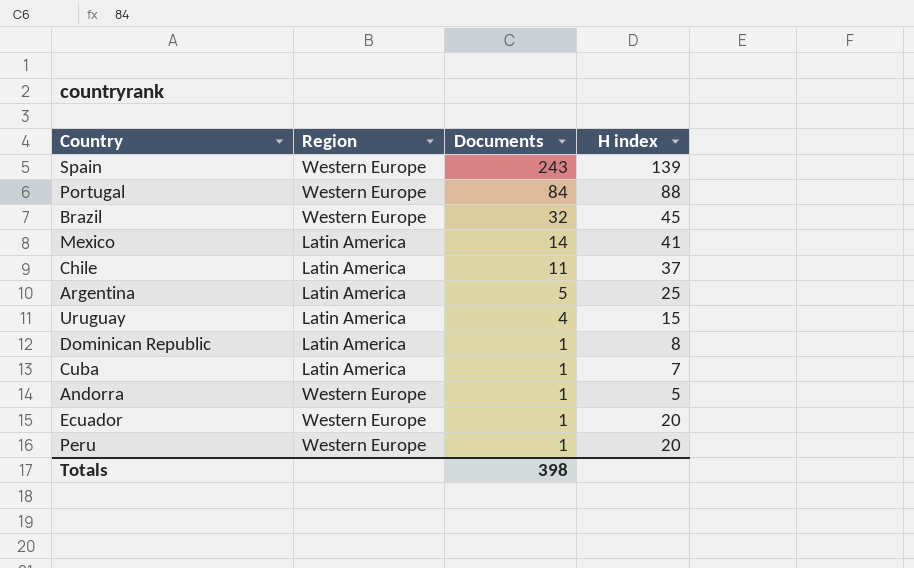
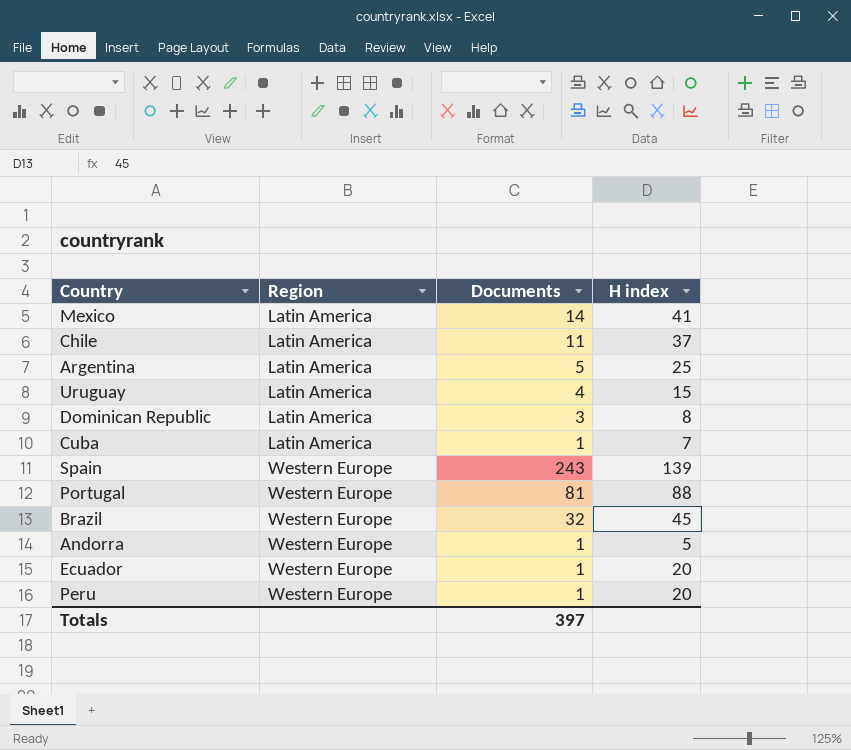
row order: Documents descending -> Region ascending
Dominican Republic | Documents: 1 -> 3
Portugal | Documents: 84 -> 81
Totals | Documents: 398 -> 397

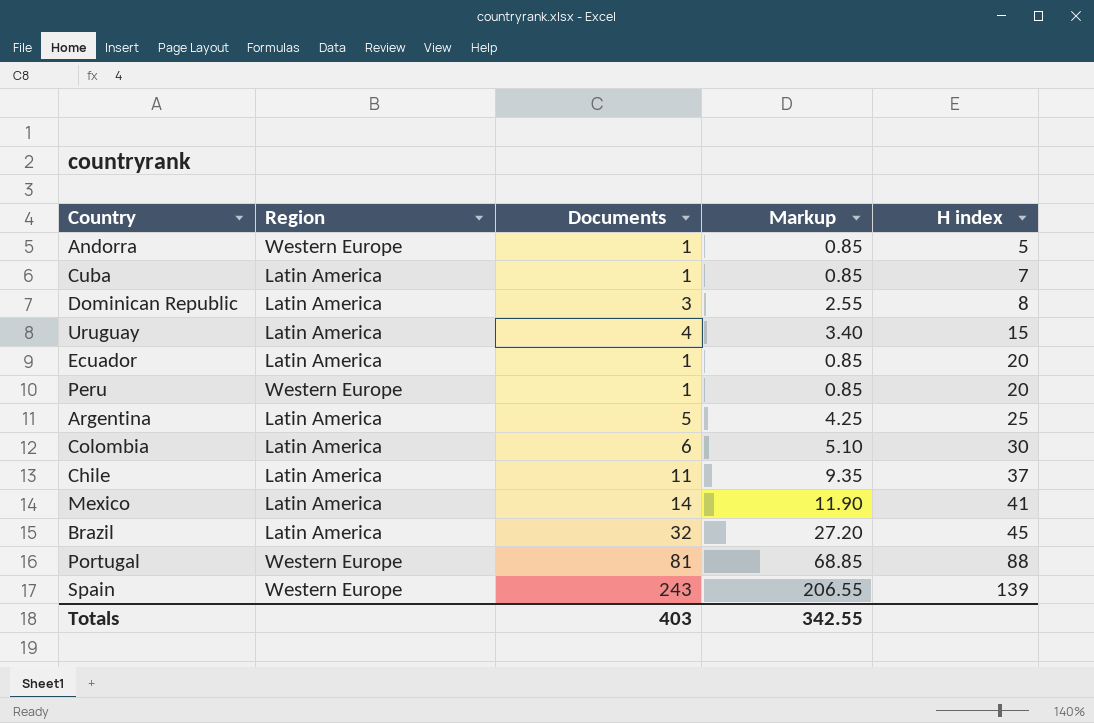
row order: Region ascending -> H index ascending
column Markup | formula: none -> [Documents] * 0.85
Ecuador | Region: Western Europe -> Latin America
row Colombia: none -> Latin America | 6 | 5.10 | 30
Brazil | Region: Western Europe -> Latin America
Totals | Documents: 397 -> 403

